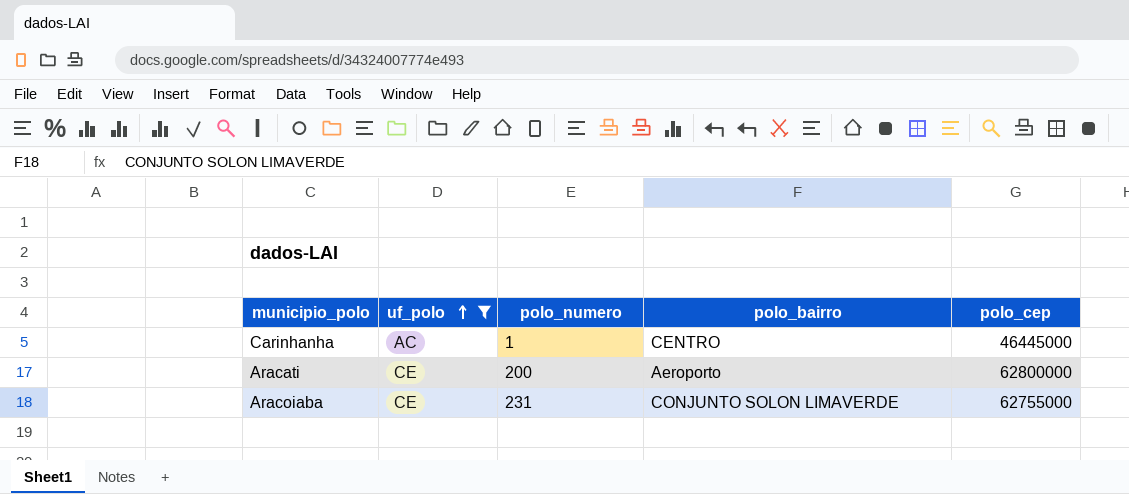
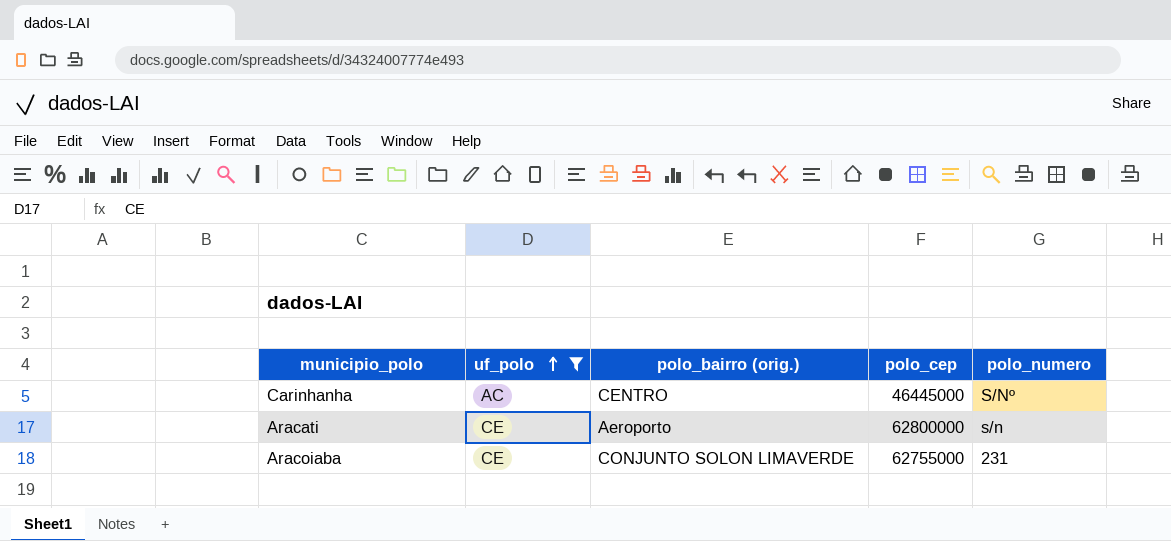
column name: polo_bairro -> polo_bairro (orig.)
column polo_numero | position: 3 -> 5
Carinhanha | polo_numero: 1 -> S/Nº
Aracati | polo_numero: 200 -> s/n

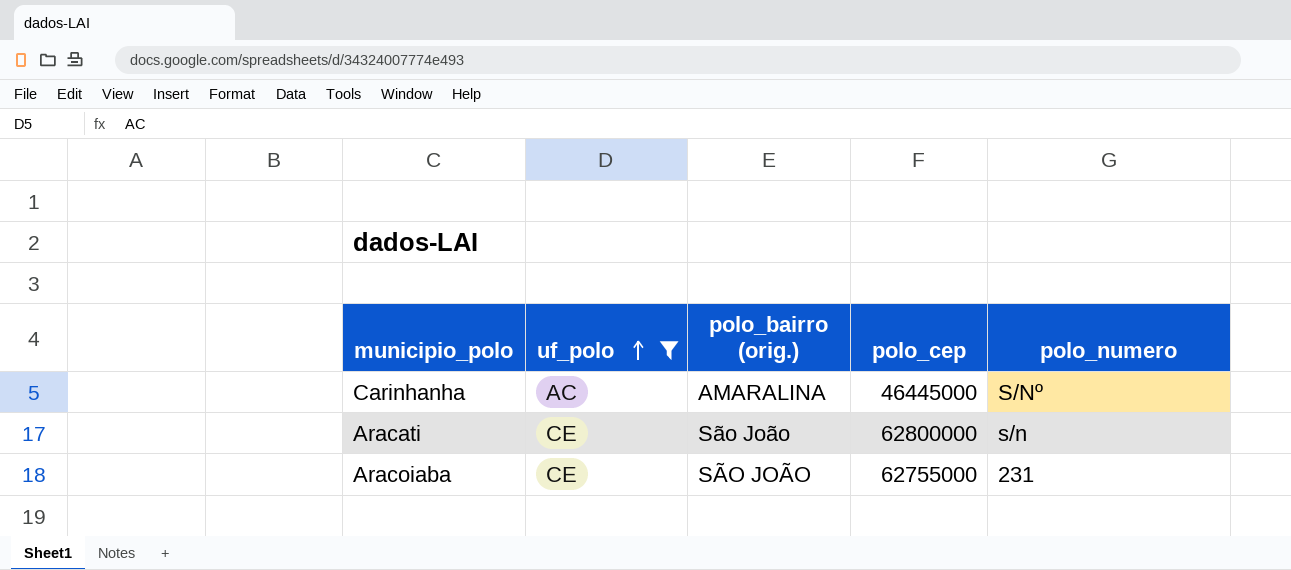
Carinhanha | polo_bairro (orig.): CENTRO -> AMARALINA
Aracati | polo_bairro (orig.): Aeroporto -> São João
Aracoiaba | polo_bairro (orig.): CONJUNTO SOLON LIMAVERDE -> SÃO JOÃO

